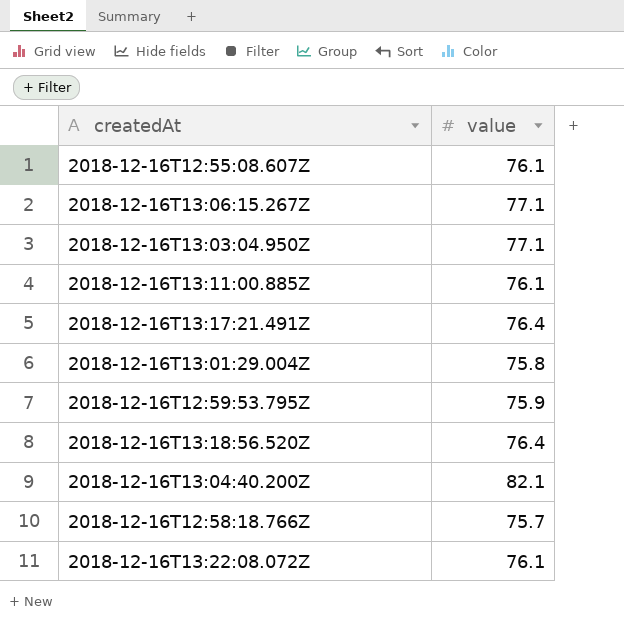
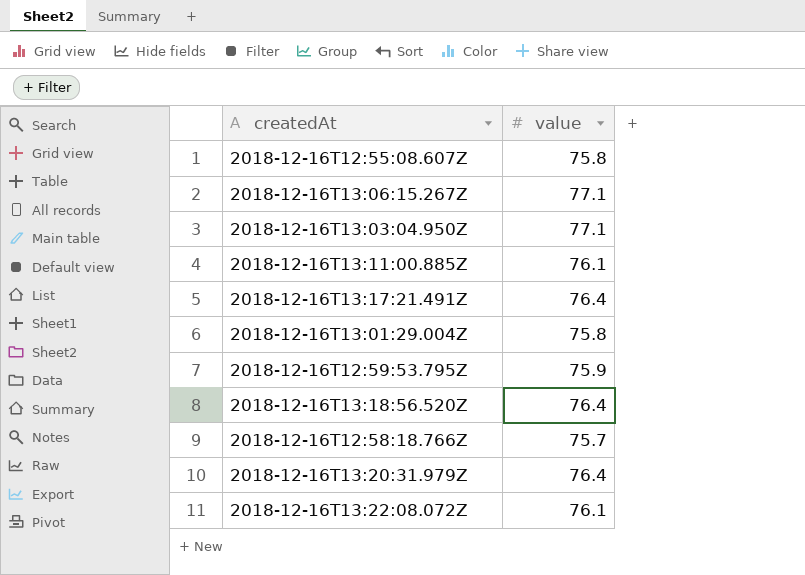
row 2018-12-16T13:04:40.200Z: 82.1 -> none
2018-12-16T12:55:08.607Z | value: 76.1 -> 75.8
row 2018-12-16T13:20:31.979Z: none -> 76.4

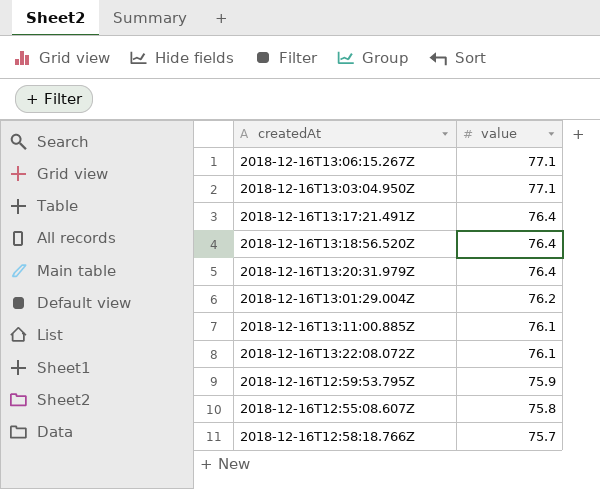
row order: none -> value descending
2018-12-16T13:01:29.004Z | value: 75.8 -> 76.2

